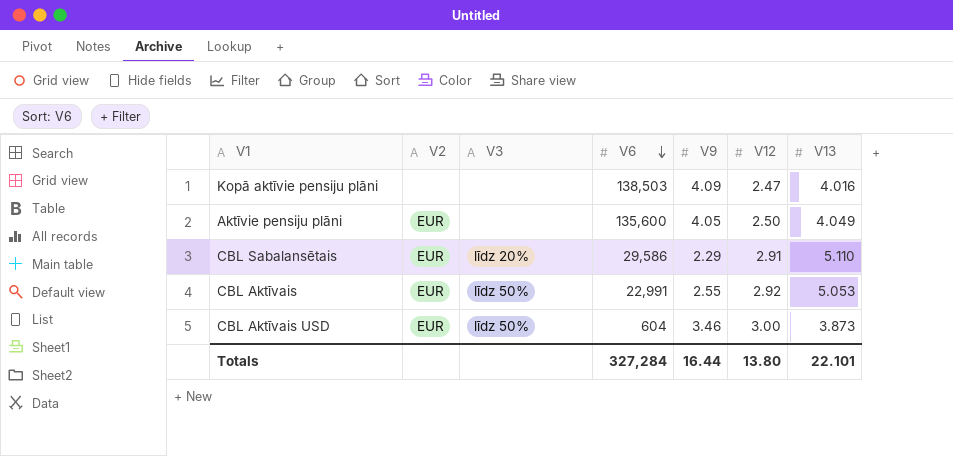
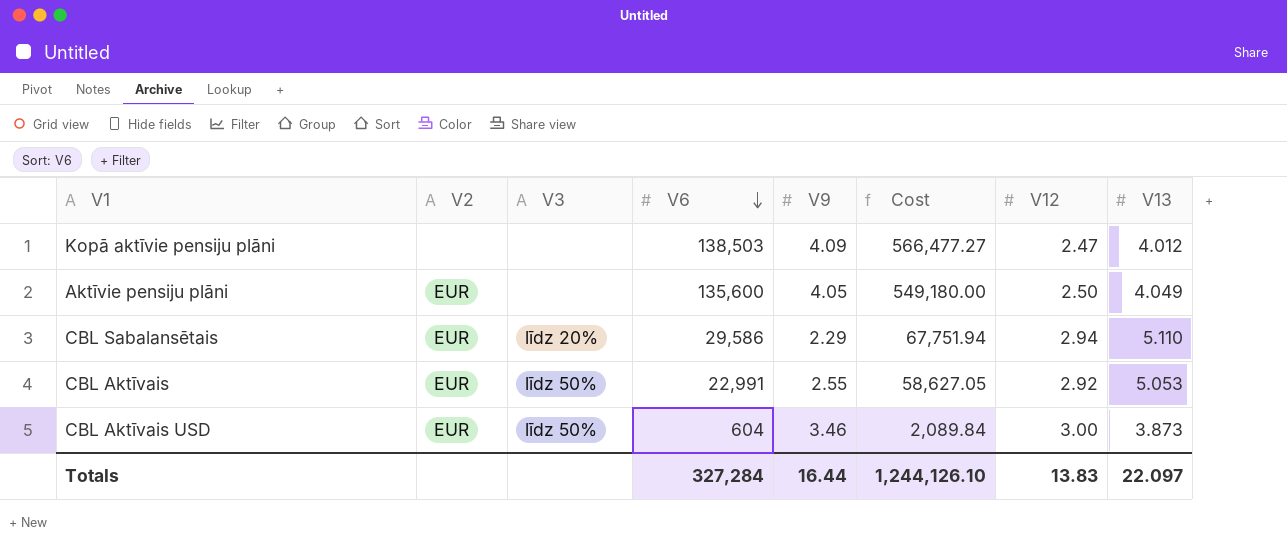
column Cost | formula: none -> [V6] * [V9]
Kopā aktīvie pensiju plāni | V13: 4.016 -> 4.012
CBL Sabalansētais | V12: 2.91 -> 2.94
Totals | V12: 13.80 -> 13.83
Totals | V13: 22.101 -> 22.097

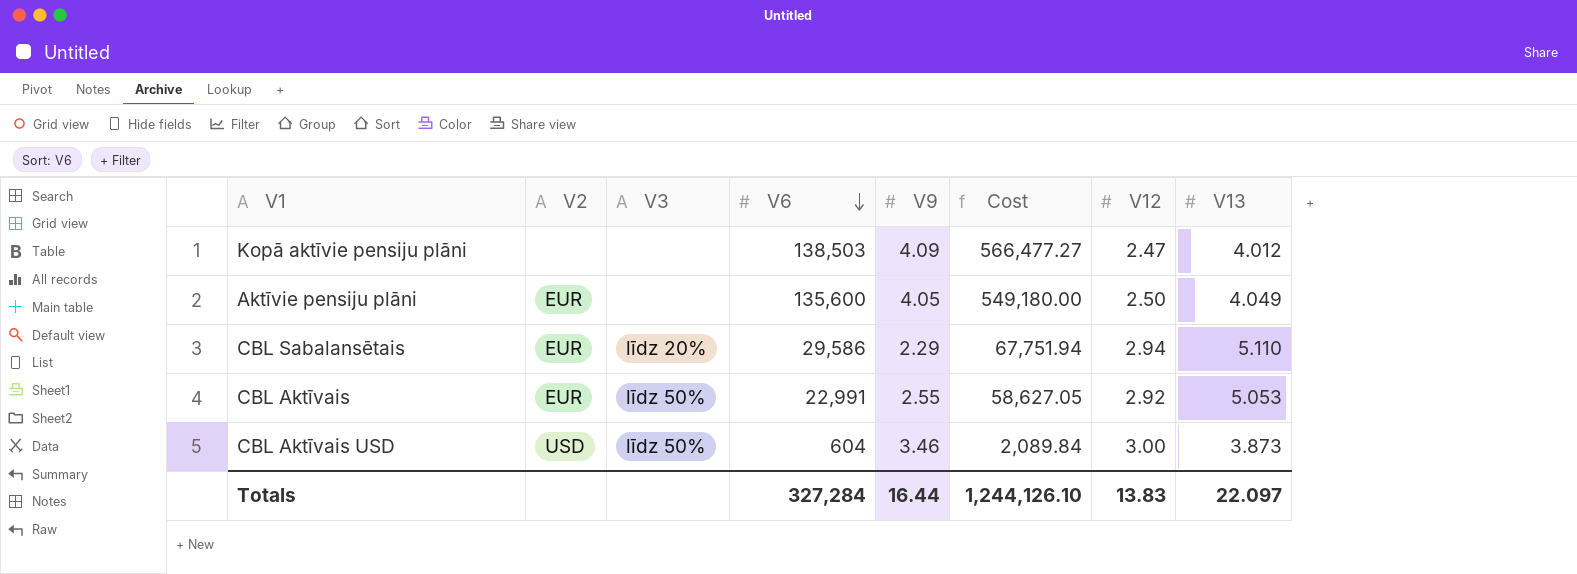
CBL Aktīvais USD | V2: EUR -> USD

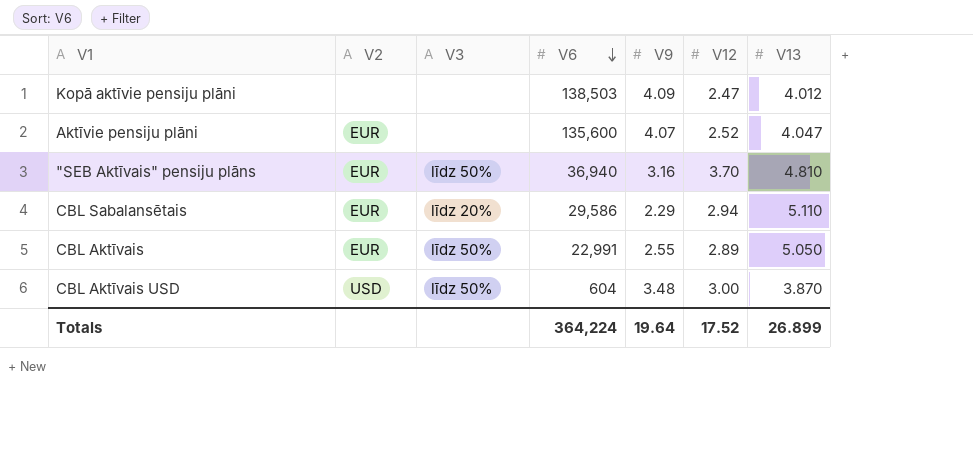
column Cost | formula: [V6] * [V9] -> none
Aktīvie pensiju plāni | V9: 4.05 -> 4.07
Aktīvie pensiju plāni | V12: 2.50 -> 2.52
Aktīvie pensiju plāni | V13: 4.049 -> 4.047
row "SEB Aktīvais" pensiju plāns: none -> EUR | līdz 50% | 36,940 | 3.16 | 3.70 | 4.810
CBL Aktīvais | V12: 2.92 -> 2.89
CBL Aktīvais | V13: 5.053 -> 5.050
CBL Aktīvais USD | V9: 3.46 -> 3.48
CBL Aktīvais USD | V13: 3.873 -> 3.870
Totals | V6: 327,284 -> 364,224
Totals | V9: 16.44 -> 19.64
Totals | V12: 13.83 -> 17.52
Totals | V13: 22.097 -> 26.899

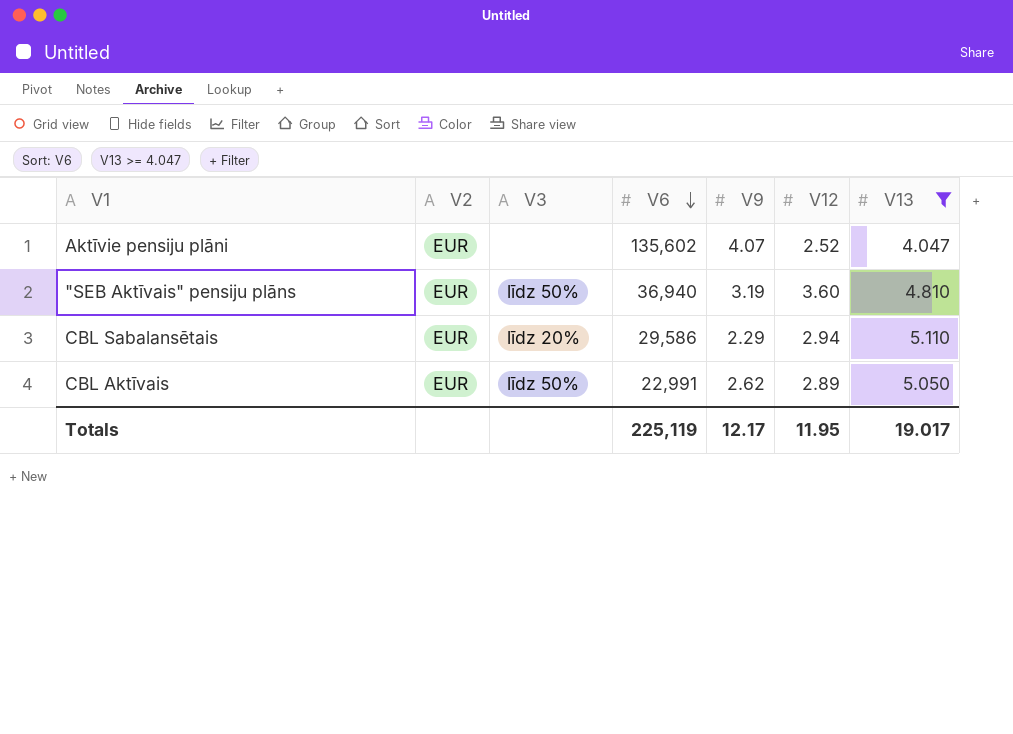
filter: none -> V13 >= 4.047
Aktīvie pensiju plāni | V6: 135,600 -> 135,602
"SEB Aktīvais" pensiju plāns | V9: 3.16 -> 3.19
"SEB Aktīvais" pensiju plāns | V12: 3.70 -> 3.60
CBL Aktīvais | V9: 2.55 -> 2.62
Totals | V6: 364,224 -> 225,119
Totals | V9: 19.64 -> 12.17
Totals | V12: 17.52 -> 11.95
Totals | V13: 26.899 -> 19.017

